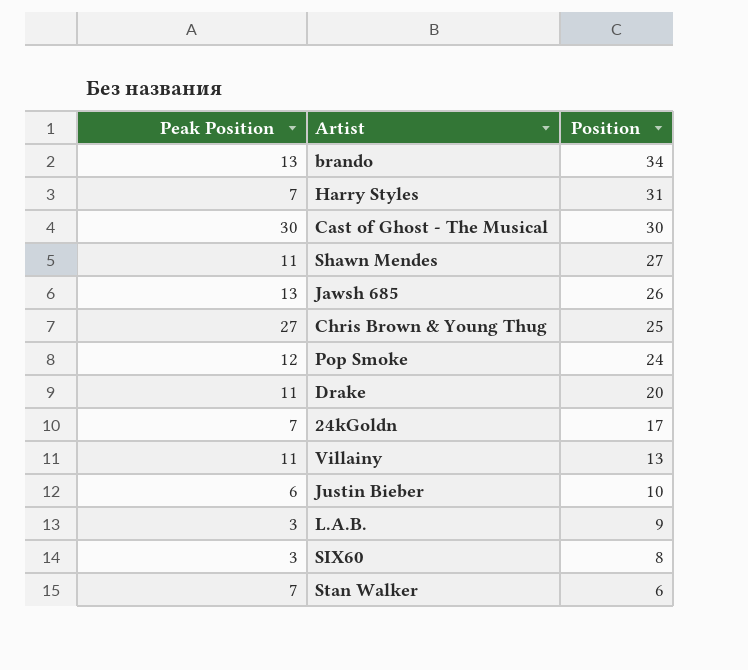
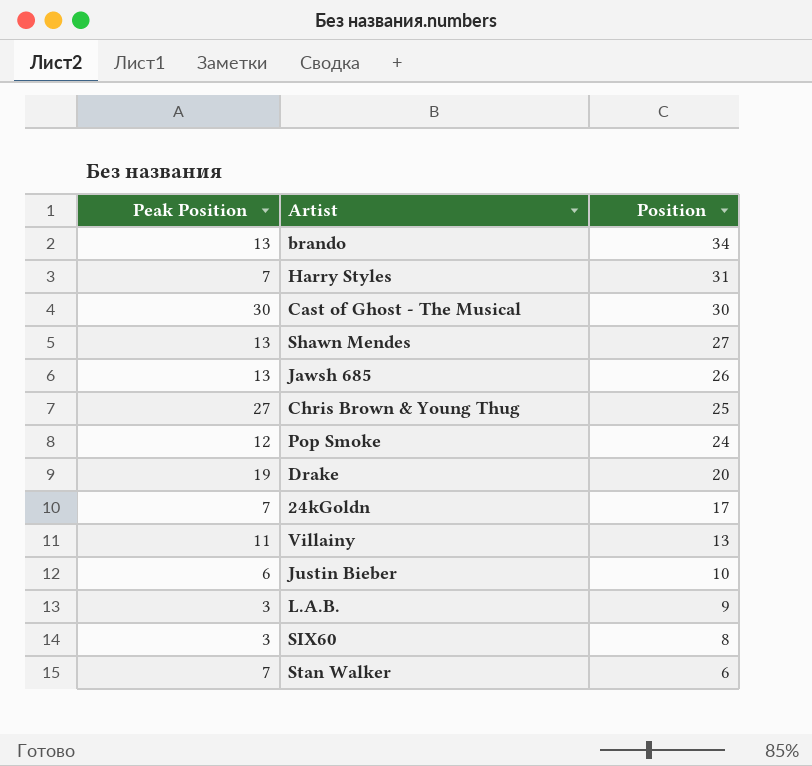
Shawn Mendes | Peak Position: 11 -> 13
Drake | Peak Position: 11 -> 19

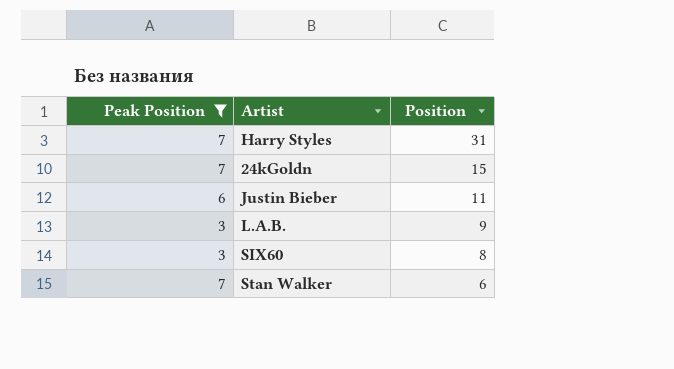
filter: none -> Peak Position <= 7
24kGoldn | Position: 17 -> 15
Justin Bieber | Position: 10 -> 11

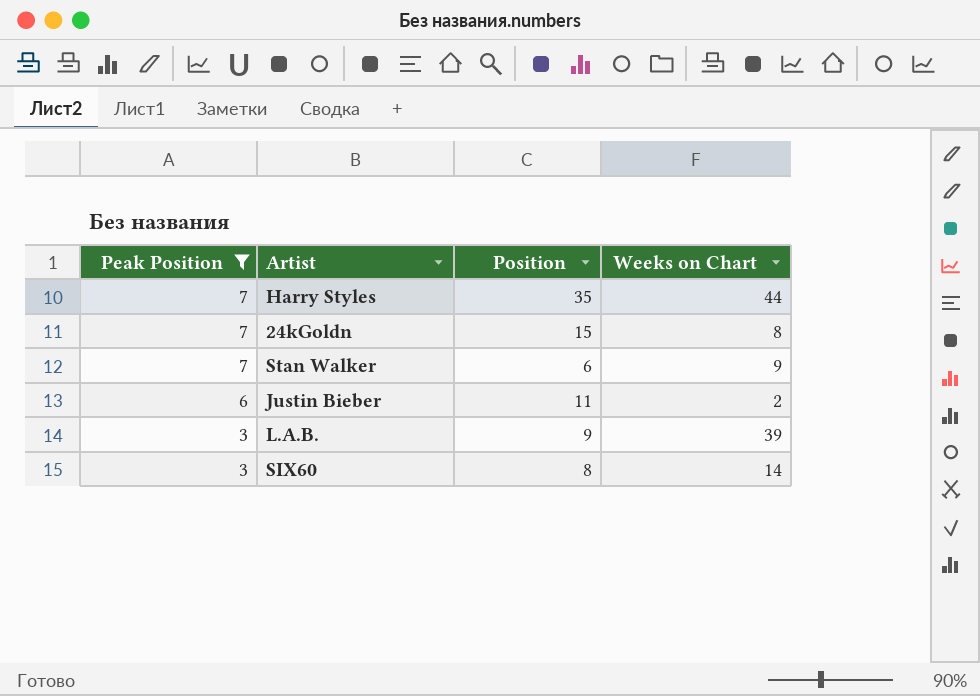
row order: Position descending -> Peak Position descending
column Weeks on Chart | position: none -> 4
Harry Styles | Position: 31 -> 35

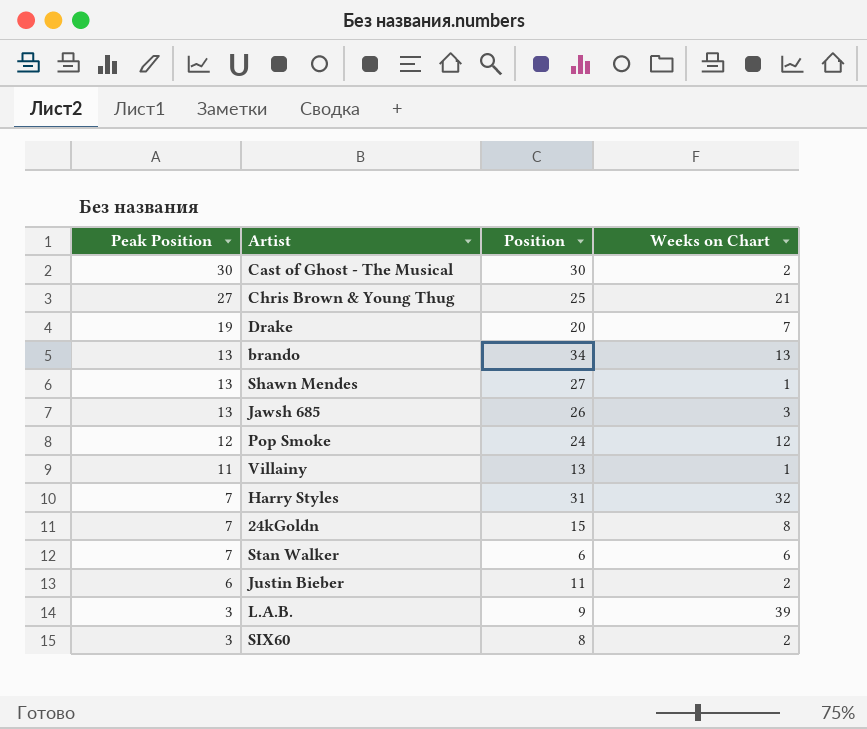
filter: Peak Position <= 7 -> none
Harry Styles | Position: 35 -> 31
Harry Styles | Weeks on Chart: 44 -> 32
Stan Walker | Weeks on Chart: 9 -> 6
SIX60 | Weeks on Chart: 14 -> 2

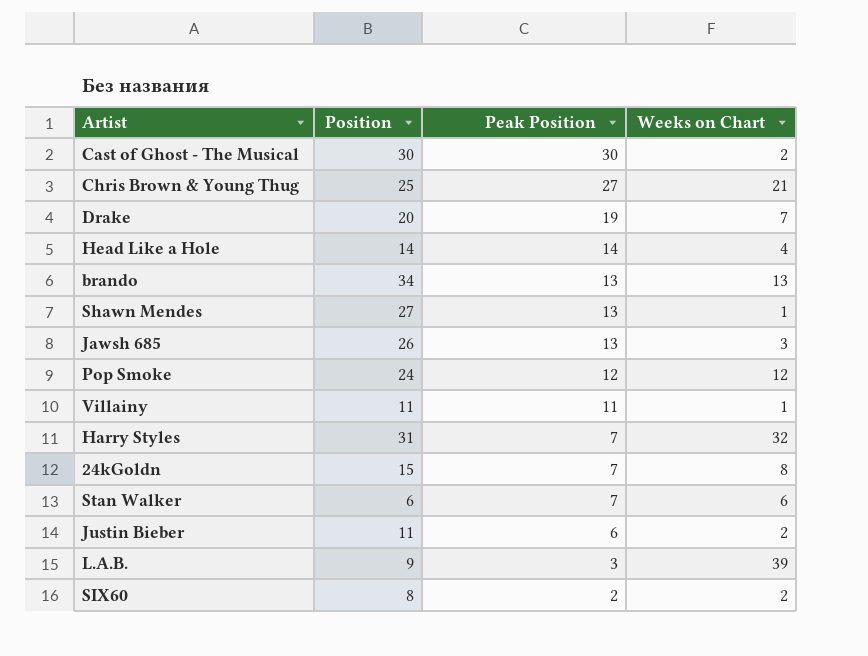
column Peak Position | position: 1 -> 3
row Head Like a Hole: none -> 14 | 14 | 4
Villainy | Position: 13 -> 11
SIX60 | Peak Position: 3 -> 2

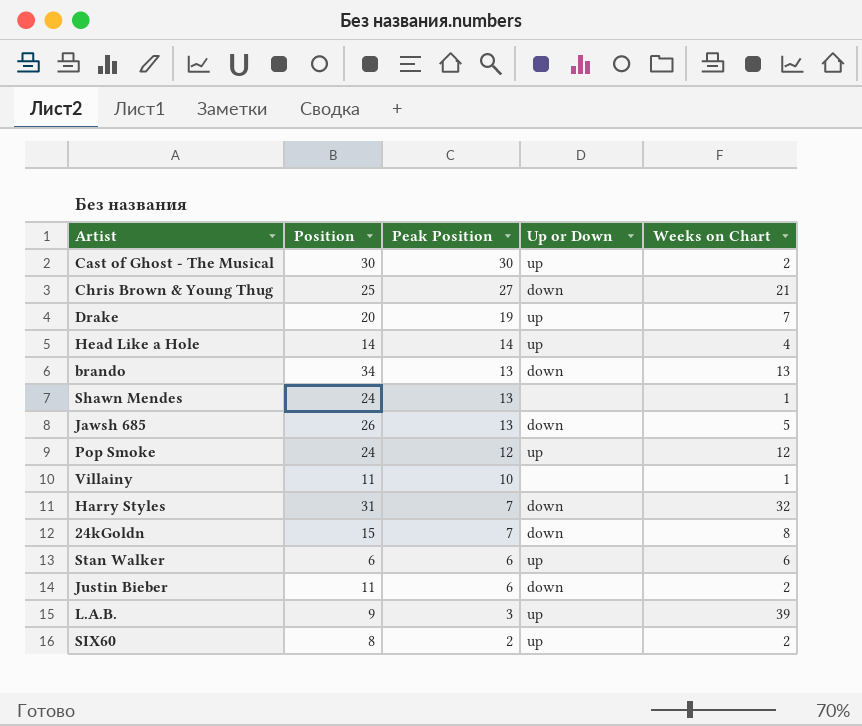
column Up or Down | position: none -> 4
Shawn Mendes | Position: 27 -> 24
Jawsh 685 | Weeks on Chart: 3 -> 5
Villainy | Peak Position: 11 -> 10
Stan Walker | Peak Position: 7 -> 6

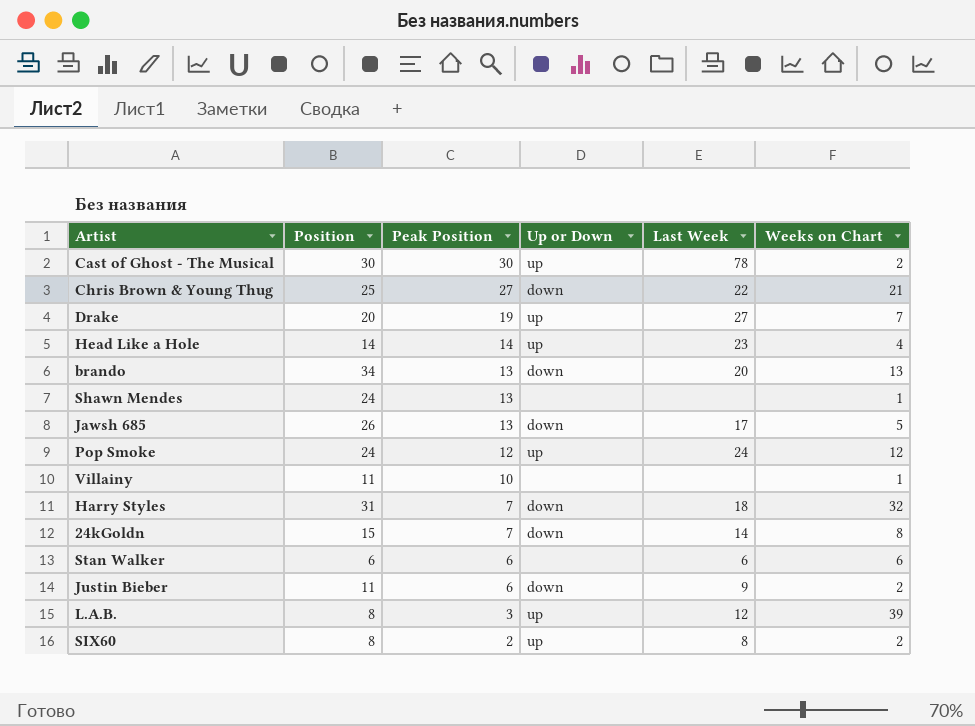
column Last Week | position: none -> 5
Stan Walker | Up or Down: up -> none
L.A.B. | Position: 9 -> 8

